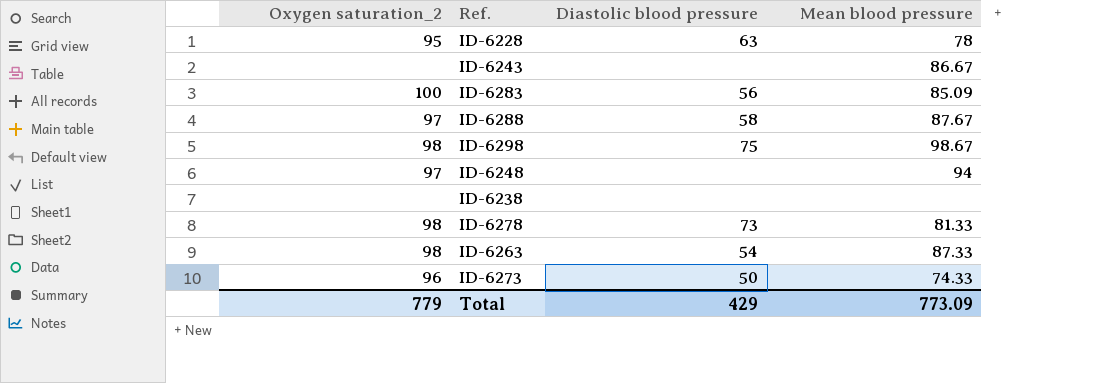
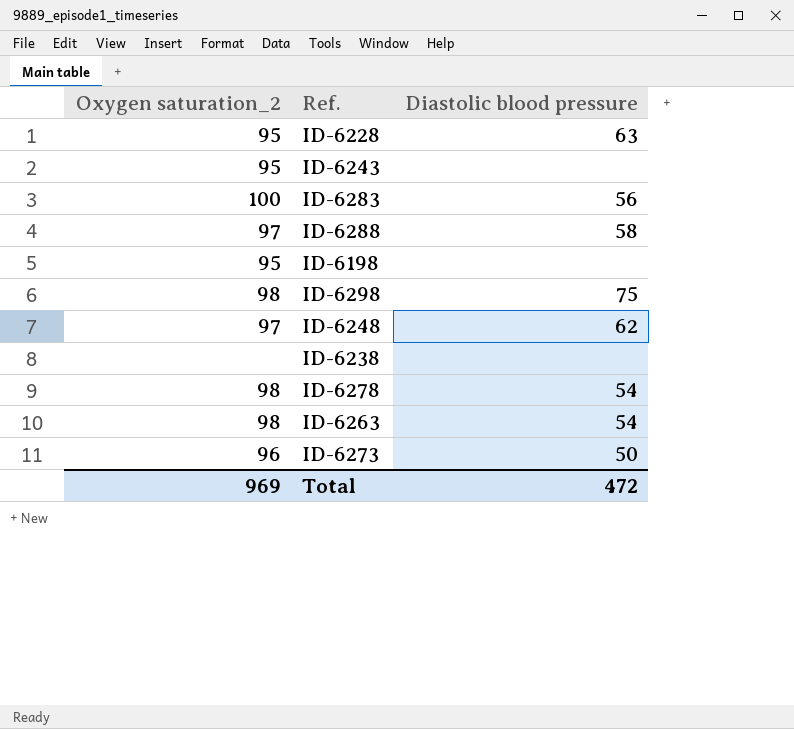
column Mean blood pressure | position: 4 -> none
ID-6243 | Oxygen saturation_2: none -> 95
row ID-6198: none -> 95 | none
ID-6248 | Diastolic blood pressure: none -> 62
ID-6278 | Diastolic blood pressure: 73 -> 54
Total | Oxygen saturation_2: 779 -> 969
Total | Diastolic blood pressure: 429 -> 472

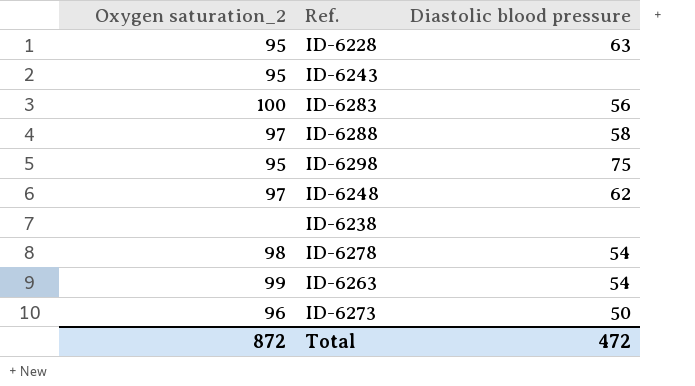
row ID-6198: 95 | none -> none
ID-6298 | Oxygen saturation_2: 98 -> 95
ID-6263 | Oxygen saturation_2: 98 -> 99
Total | Oxygen saturation_2: 969 -> 872

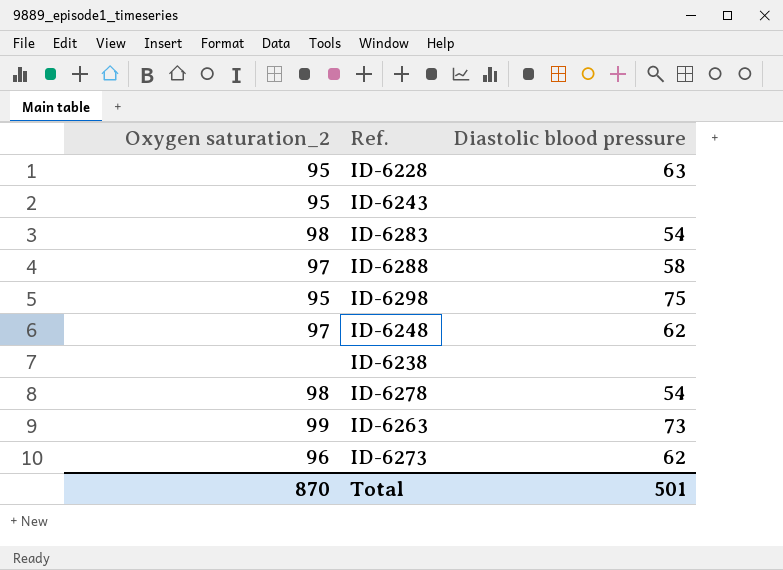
ID-6283 | Oxygen saturation_2: 100 -> 98
ID-6283 | Diastolic blood pressure: 56 -> 54
ID-6263 | Diastolic blood pressure: 54 -> 73
ID-6273 | Diastolic blood pressure: 50 -> 62
Total | Oxygen saturation_2: 872 -> 870
Total | Diastolic blood pressure: 472 -> 501

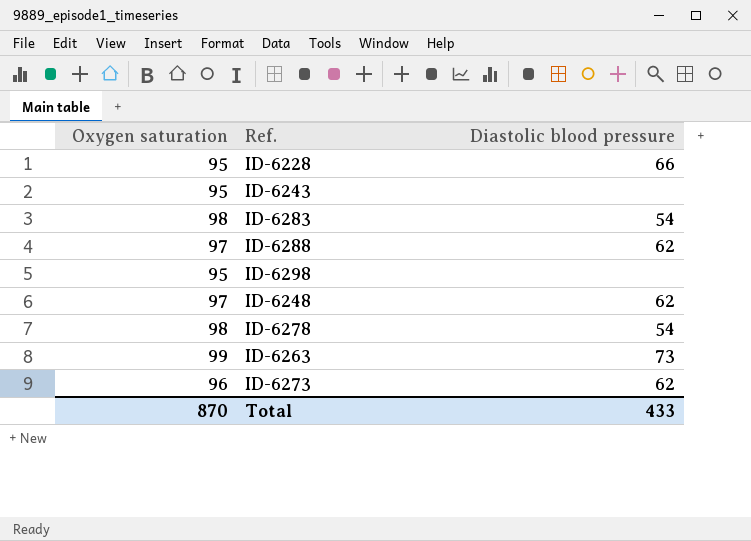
column name: Oxygen saturation_2 -> Oxygen saturation
row ID-6238: none | none -> none
ID-6228 | Diastolic blood pressure: 63 -> 66
ID-6288 | Diastolic blood pressure: 58 -> 62
ID-6298 | Diastolic blood pressure: 75 -> none
Total | Diastolic blood pressure: 501 -> 433

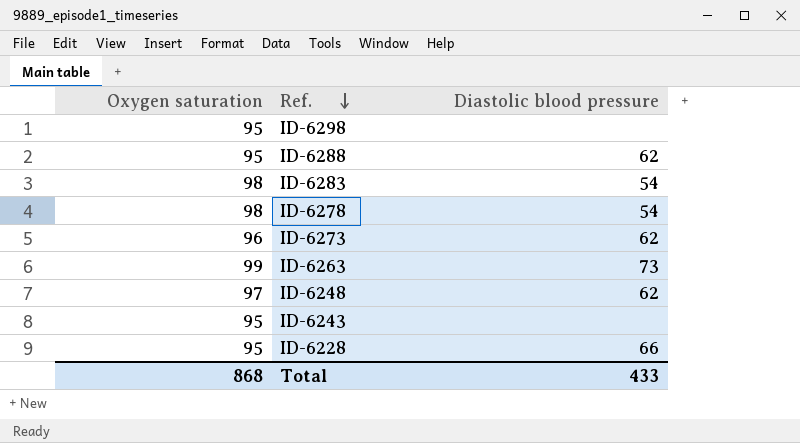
row order: none -> Ref. descending
ID-6288 | Oxygen saturation: 97 -> 95
Total | Oxygen saturation: 870 -> 868

